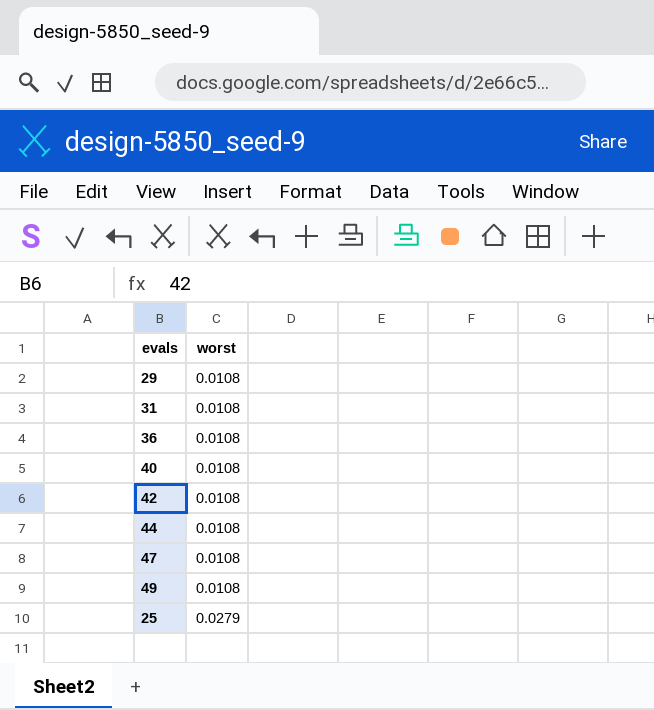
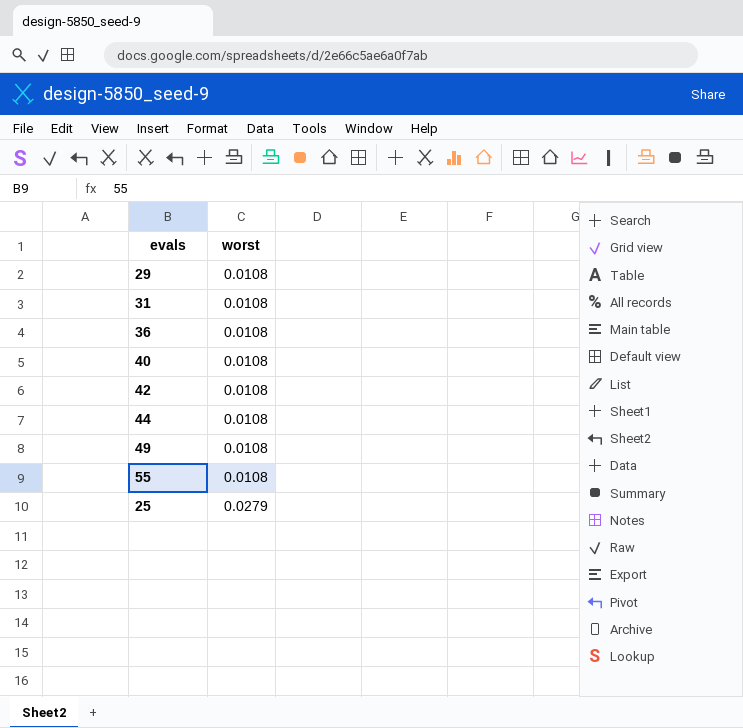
row 47: 0.0108 -> none
row 55: none -> 0.0108

